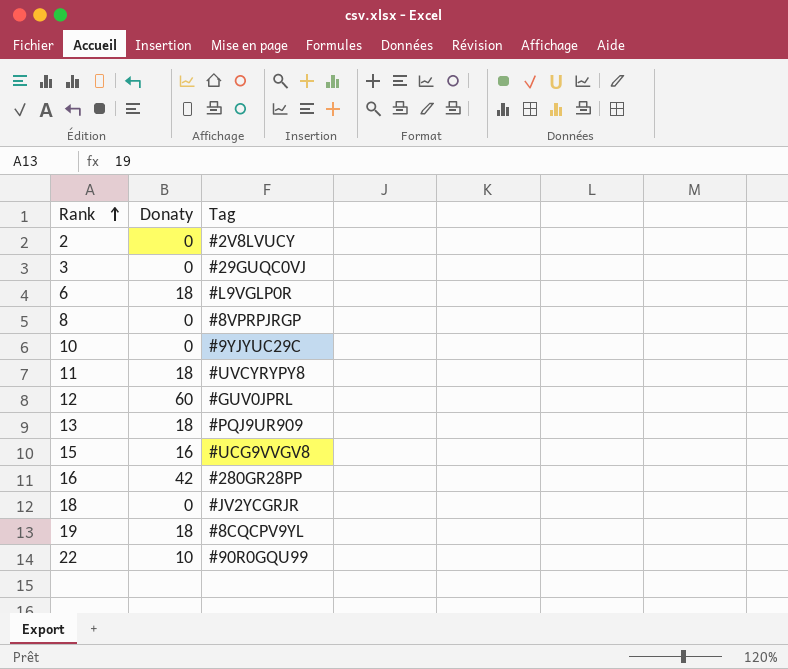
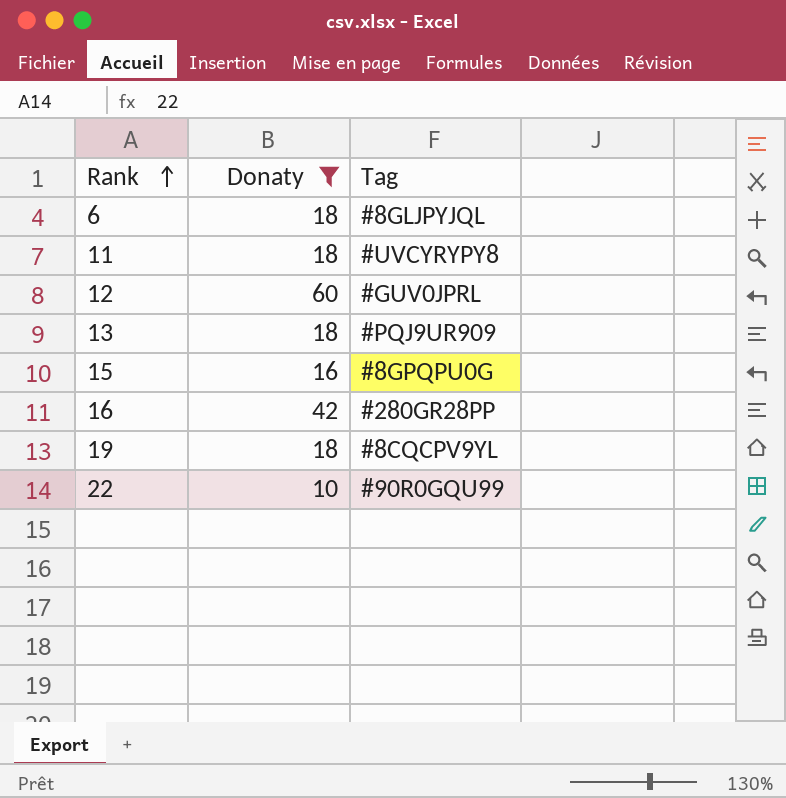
filter: none -> Donaty != 0
6 | Tag: #L9VGLP0R -> #8GLJPYJQL
15 | Tag: #UCG9VVGV8 -> #8GPQPU0G

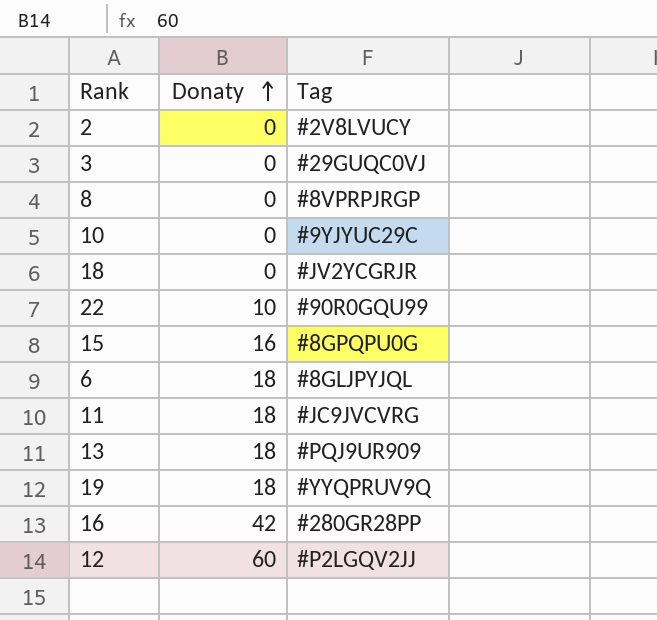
filter: Donaty != 0 -> none
row order: Rank ascending -> Donaty ascending
11 | Tag: #UVCYRYPY8 -> #JC9JVCVRG
19 | Tag: #8CQCPV9YL -> #YYQPRUV9Q
12 | Tag: #GUV0JPRL -> #P2LGQV2JJ

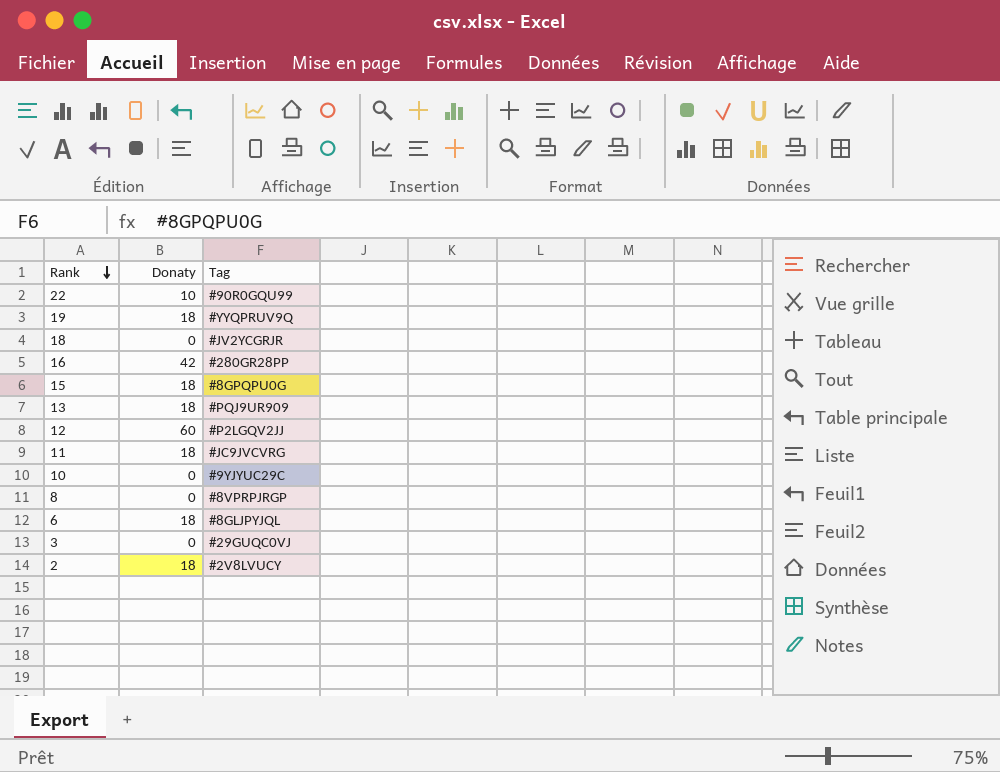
row order: Donaty ascending -> Rank descending
15 | Donaty: 16 -> 18
2 | Donaty: 0 -> 18

